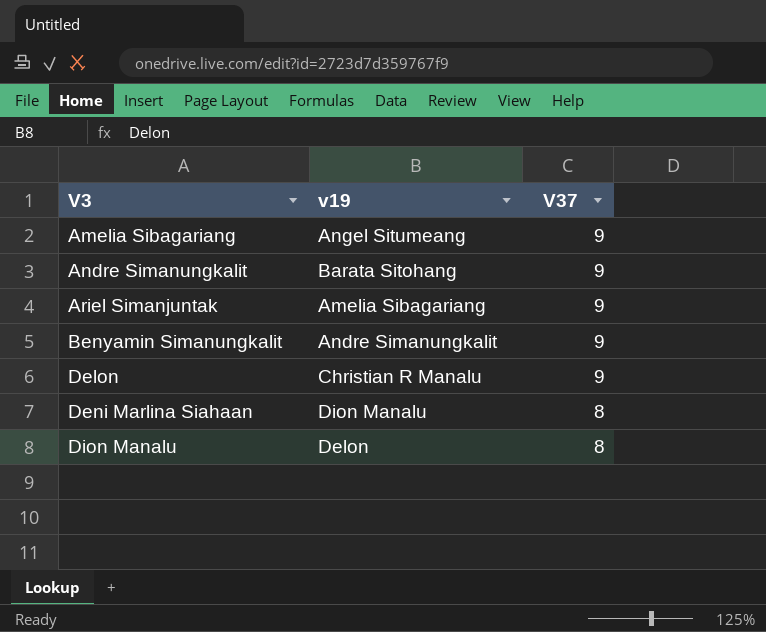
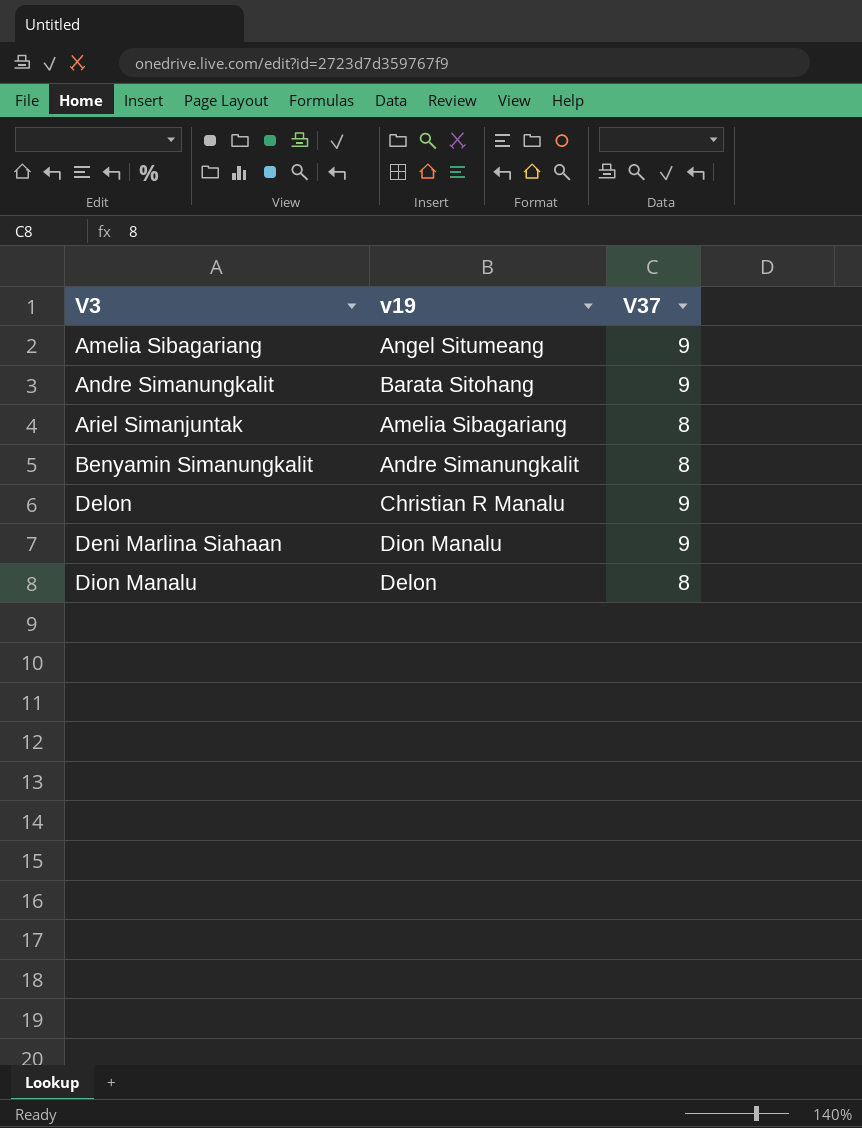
Ariel Simanjuntak | V37: 9 -> 8
Benyamin Simanungkalit | V37: 9 -> 8
Deni Marlina Siahaan | V37: 8 -> 9

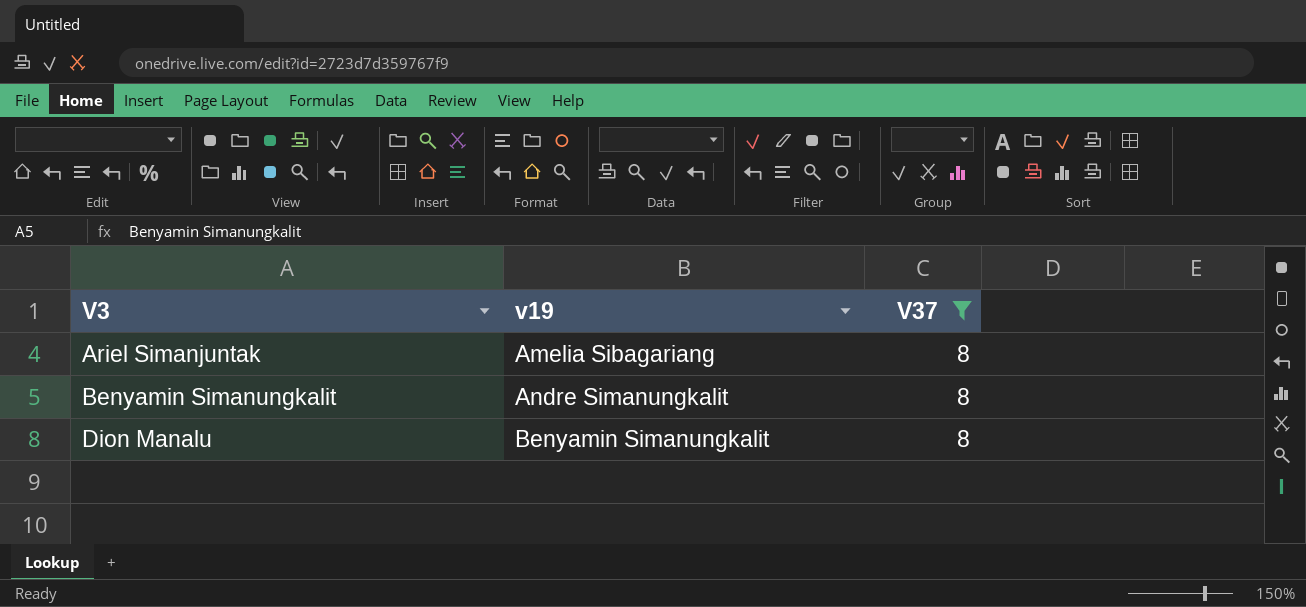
filter: none -> V37 = 8
Dion Manalu | v19: Delon -> Benyamin Simanungkalit

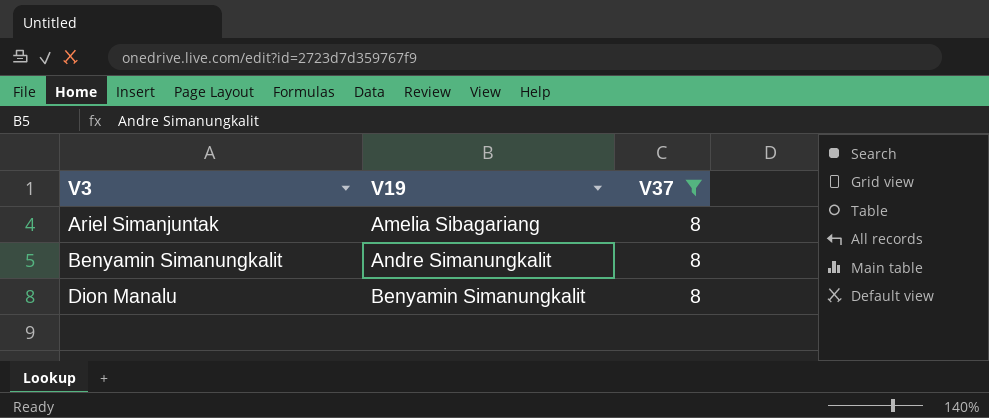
column name: v19 -> V19

